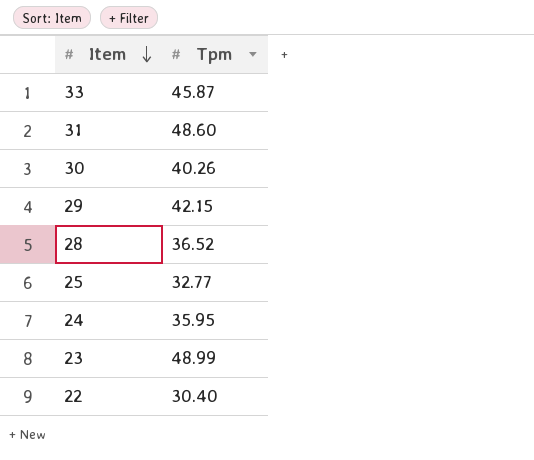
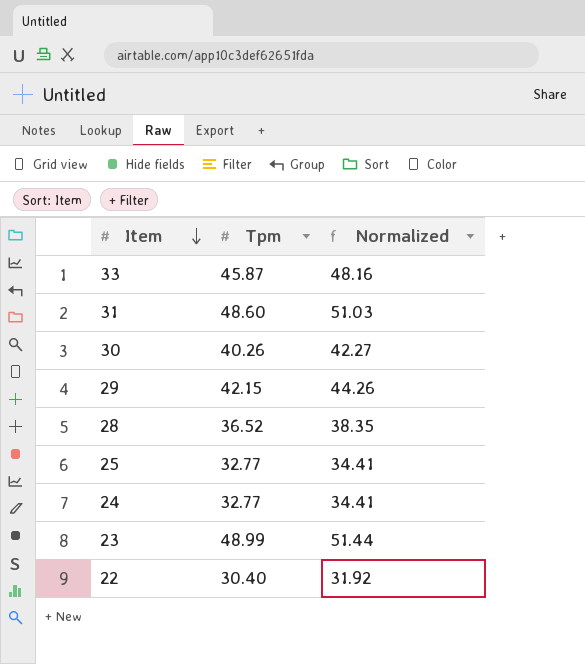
column Normalized | formula: none -> [Tpm] * 1.05
24 | Tpm: 35.95 -> 32.77

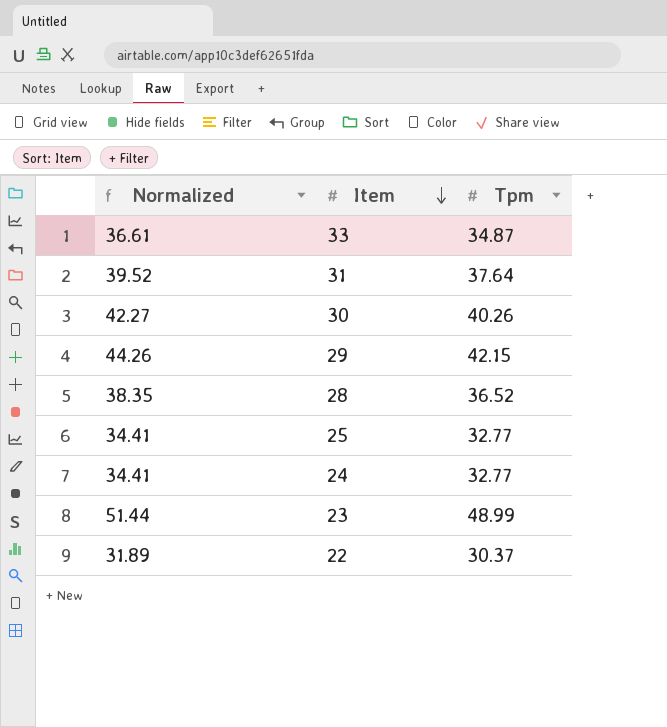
column Normalized | position: 3 -> 1
33 | Normalized: 48.16 -> 36.61
33 | Tpm: 45.87 -> 34.87
31 | Normalized: 51.03 -> 39.52
31 | Tpm: 48.60 -> 37.64
22 | Normalized: 31.92 -> 31.89
22 | Tpm: 30.40 -> 30.37

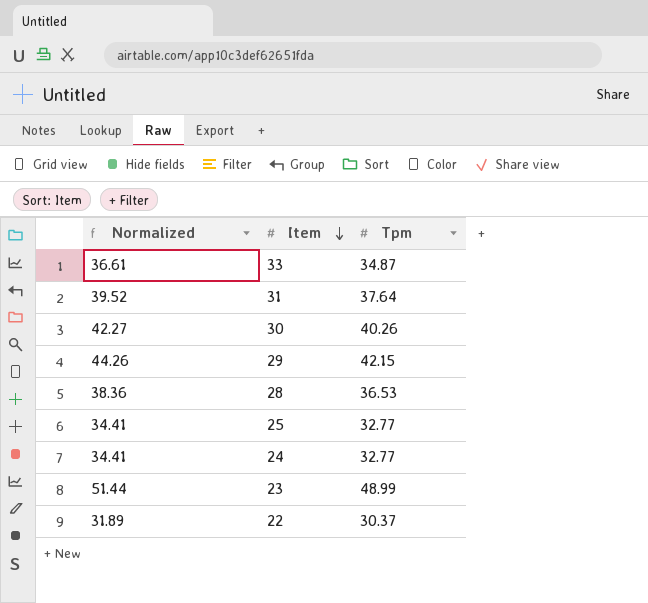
28 | Normalized: 38.35 -> 38.36
28 | Tpm: 36.52 -> 36.53

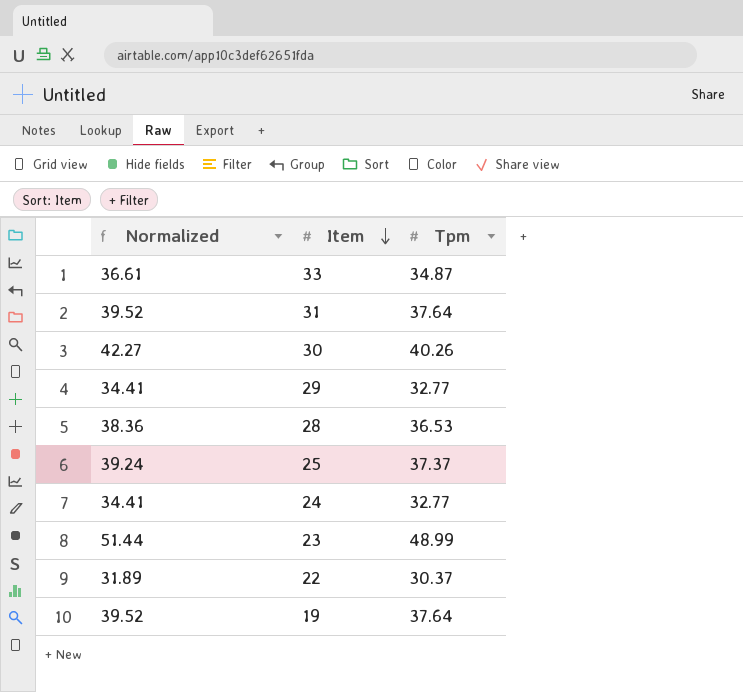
29 | Normalized: 44.26 -> 34.41
29 | Tpm: 42.15 -> 32.77
25 | Normalized: 34.41 -> 39.24
25 | Tpm: 32.77 -> 37.37
row 19: none -> 39.52 | 37.64

